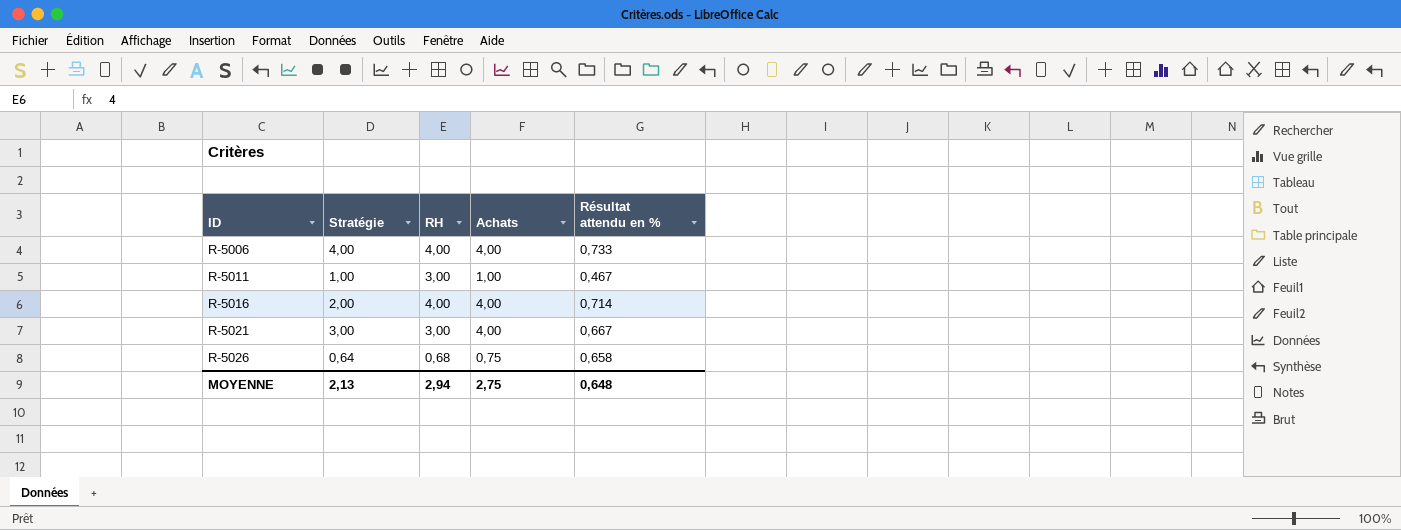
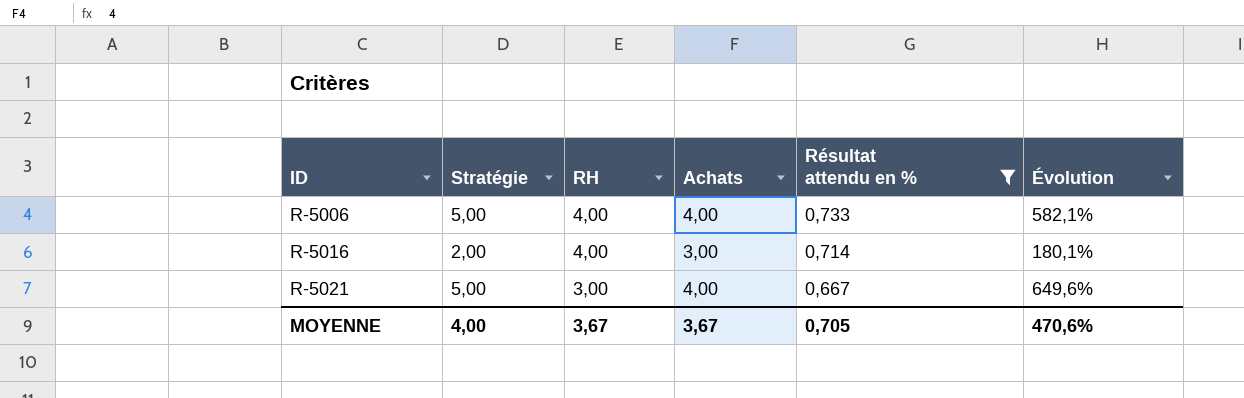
filter: none -> Résultat attendu en % >= 0,667
column Évolution | formula: none -> ([Stratégie] - [Résultat attendu en %]) / [Résultat attendu en %]
R-5006 | Stratégie: 4,00 -> 5,00
R-5016 | Achats: 4,00 -> 3,00
R-5021 | Stratégie: 3,00 -> 5,00
MOYENNE | Stratégie: 2,13 -> 4,00
MOYENNE | RH: 2,94 -> 3,67
MOYENNE | Achats: 2,75 -> 3,67
MOYENNE | Résultat attendu en %: 0,648 -> 0,705

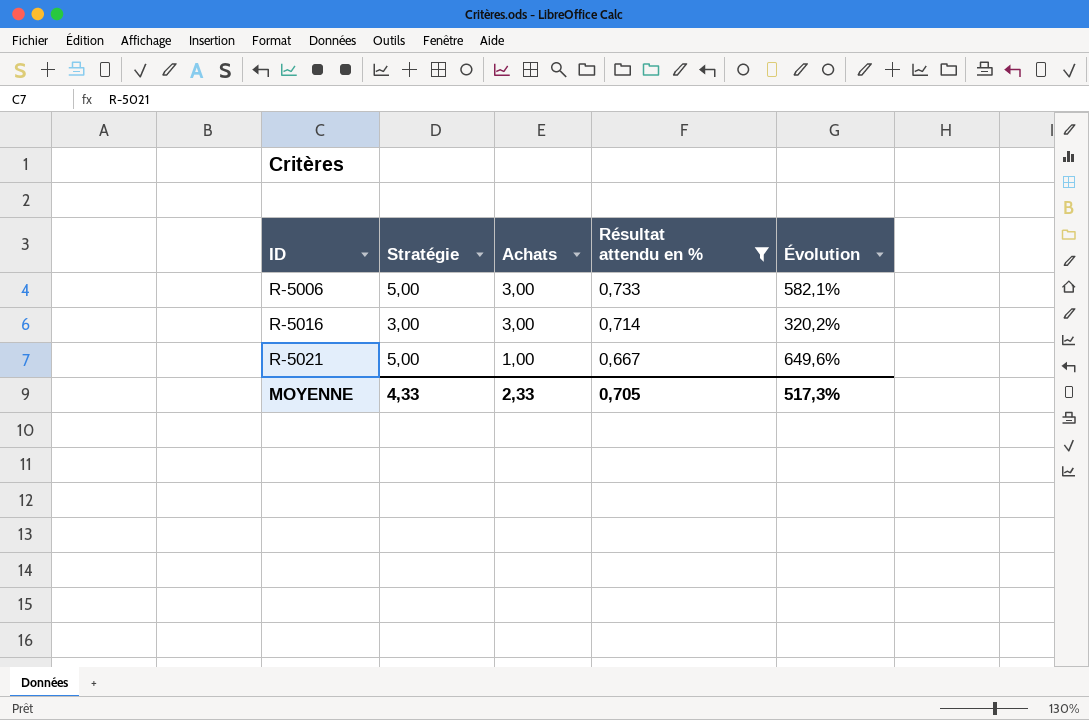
column RH | position: 3 -> none
R-5006 | Achats: 4,00 -> 3,00
R-5016 | Stratégie: 2,00 -> 3,00
R-5016 | Évolution: 180,1% -> 320,2%
R-5021 | Achats: 4,00 -> 1,00
MOYENNE | Stratégie: 4,00 -> 4,33
MOYENNE | Achats: 3,67 -> 2,33
MOYENNE | Évolution: 470,6% -> 517,3%

